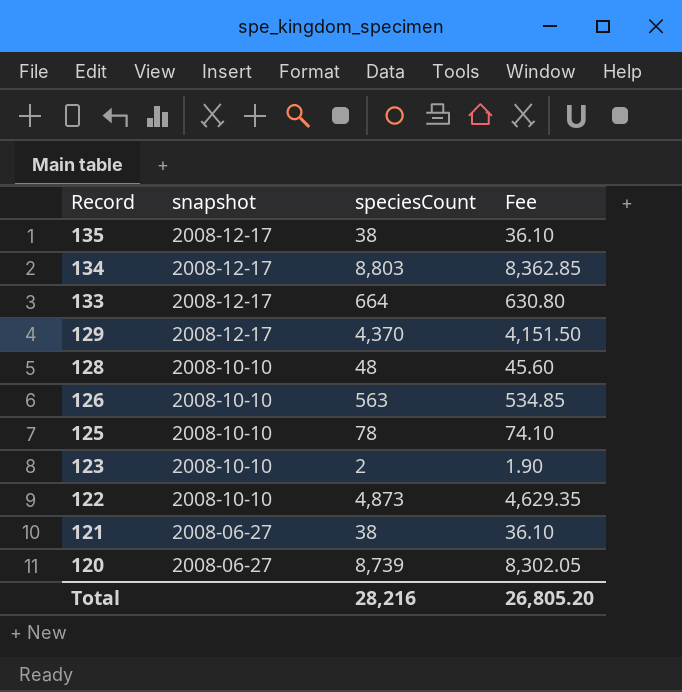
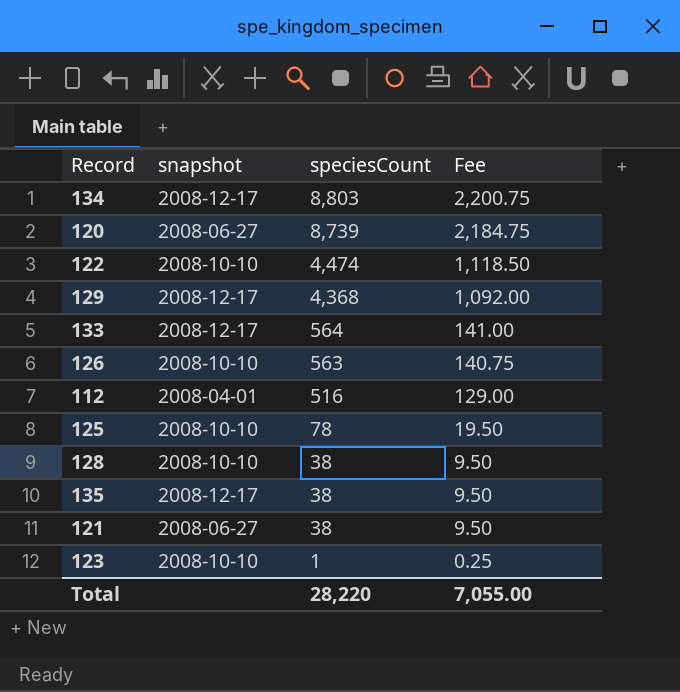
row order: Record descending -> speciesCount descending
column Fee | formula: [speciesCount] * 0.95 -> [speciesCount] * 0.25
122 | speciesCount: 4,873 -> 4,474
129 | speciesCount: 4,370 -> 4,368
133 | speciesCount: 664 -> 564
row 112: none -> 2008-04-01 | 516 | 129.00
128 | speciesCount: 48 -> 38
123 | speciesCount: 2 -> 1
Total | speciesCount: 28,216 -> 28,220
Total | Fee: 26,805.20 -> 7,055.00

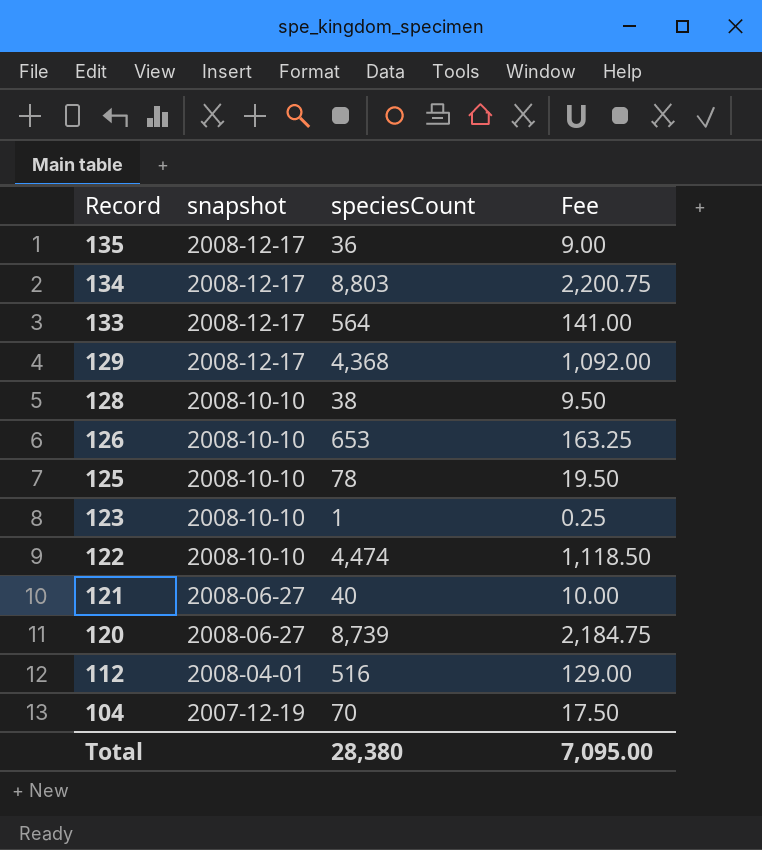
row order: speciesCount descending -> Record descending
135 | speciesCount: 38 -> 36
135 | Fee: 9.50 -> 9.00
126 | speciesCount: 563 -> 653
126 | Fee: 140.75 -> 163.25
121 | speciesCount: 38 -> 40
121 | Fee: 9.50 -> 10.00
row 104: none -> 2007-12-19 | 70 | 17.50
Total | speciesCount: 28,220 -> 28,380
Total | Fee: 7,055.00 -> 7,095.00

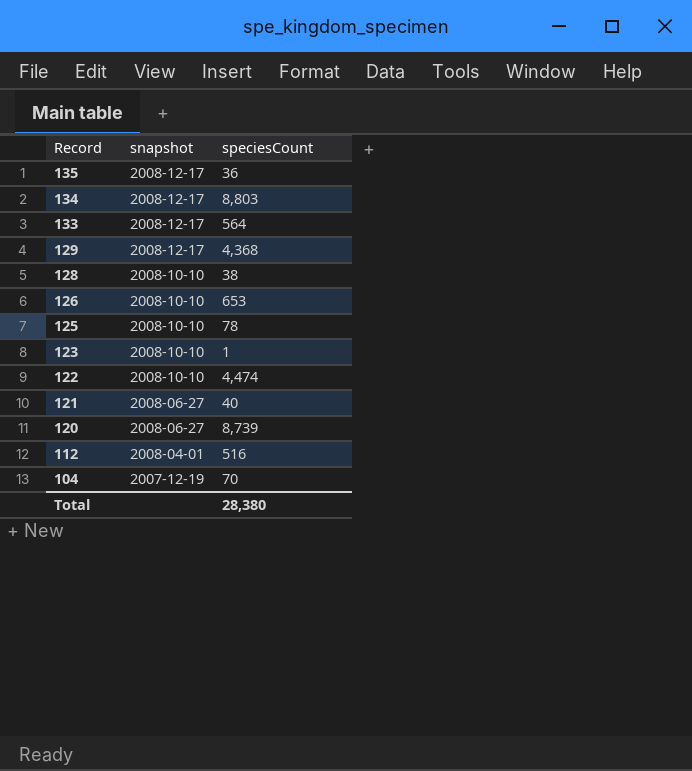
column Fee | formula: [speciesCount] * 0.25 -> none

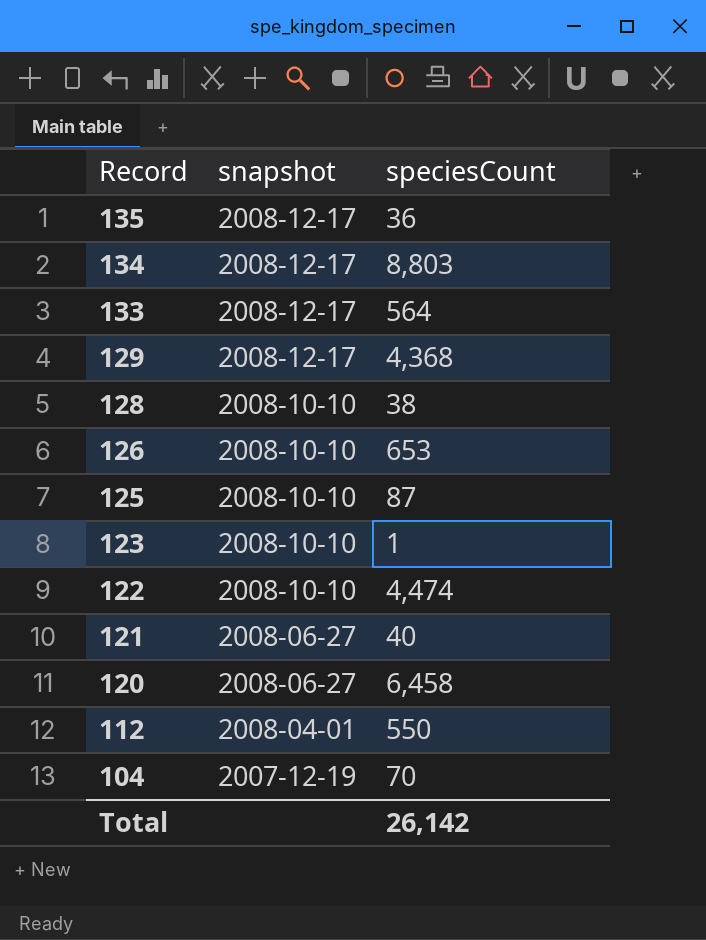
125 | speciesCount: 78 -> 87
120 | speciesCount: 8,739 -> 6,458
112 | speciesCount: 516 -> 550
Total | speciesCount: 28,380 -> 26,142

